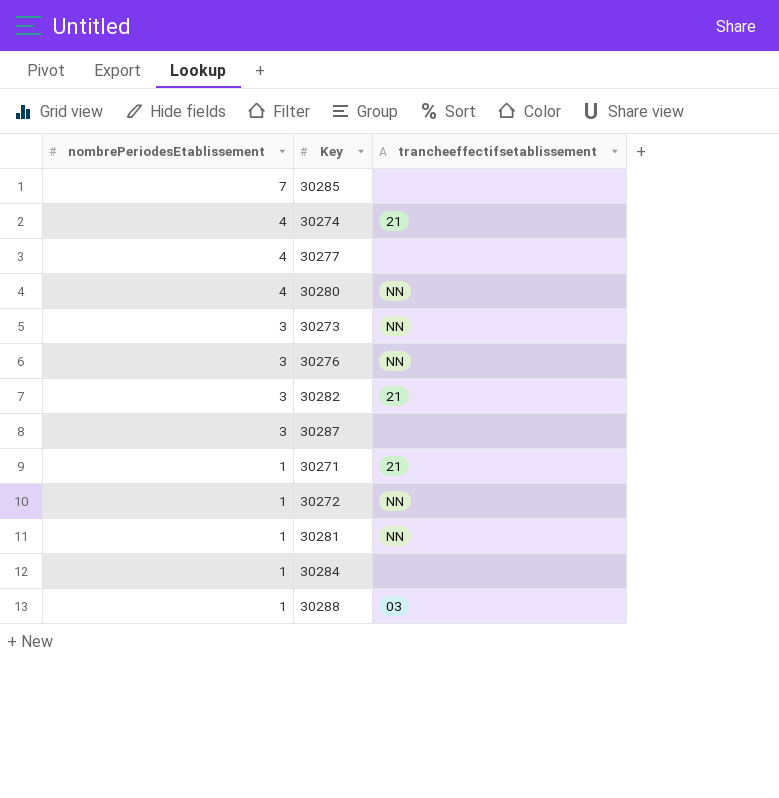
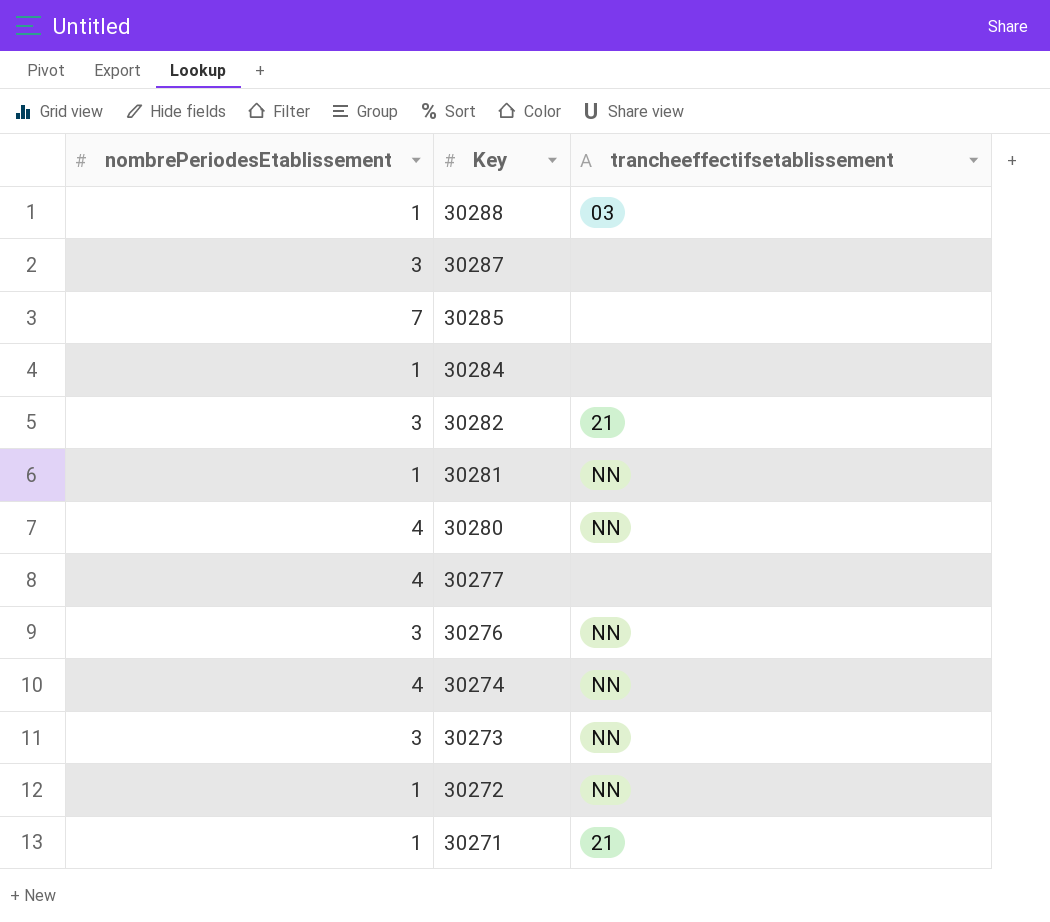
row order: nombrePeriodesEtablissement descending -> Key descending
30274 | trancheeffectifsetablissement: 21 -> NN

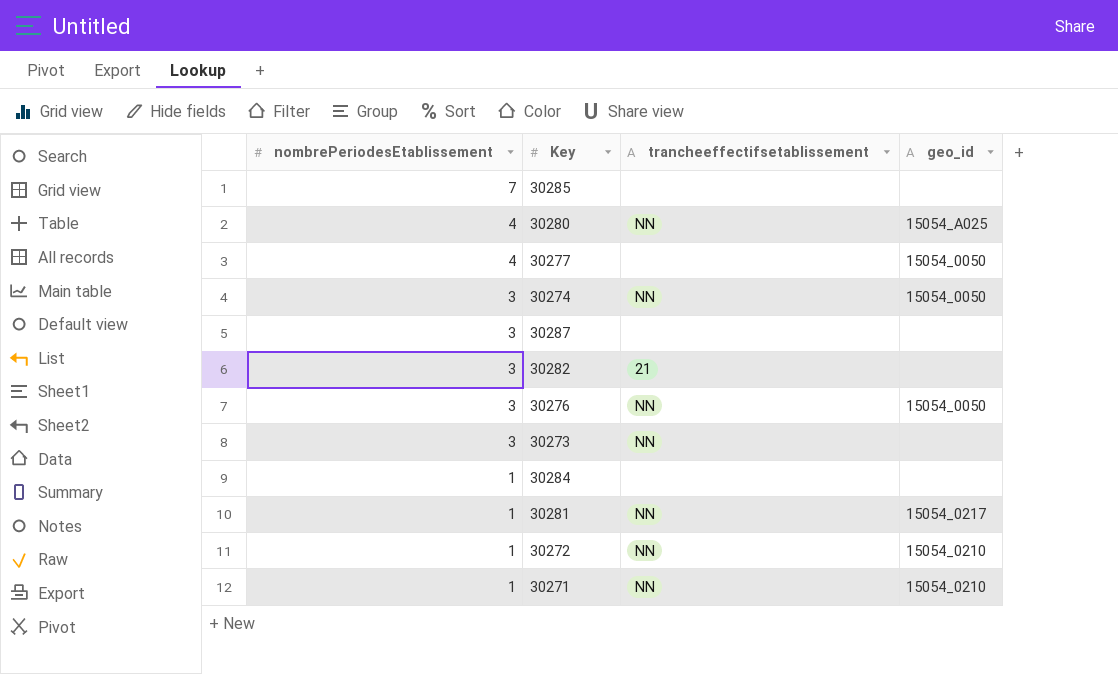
row order: Key descending -> nombrePeriodesEtablissement descending
column geo_id | position: none -> 4
row 30288: 1 | 03 -> none
30274 | nombrePeriodesEtablissement: 4 -> 3
30271 | trancheeffectifsetablissement: 21 -> NN

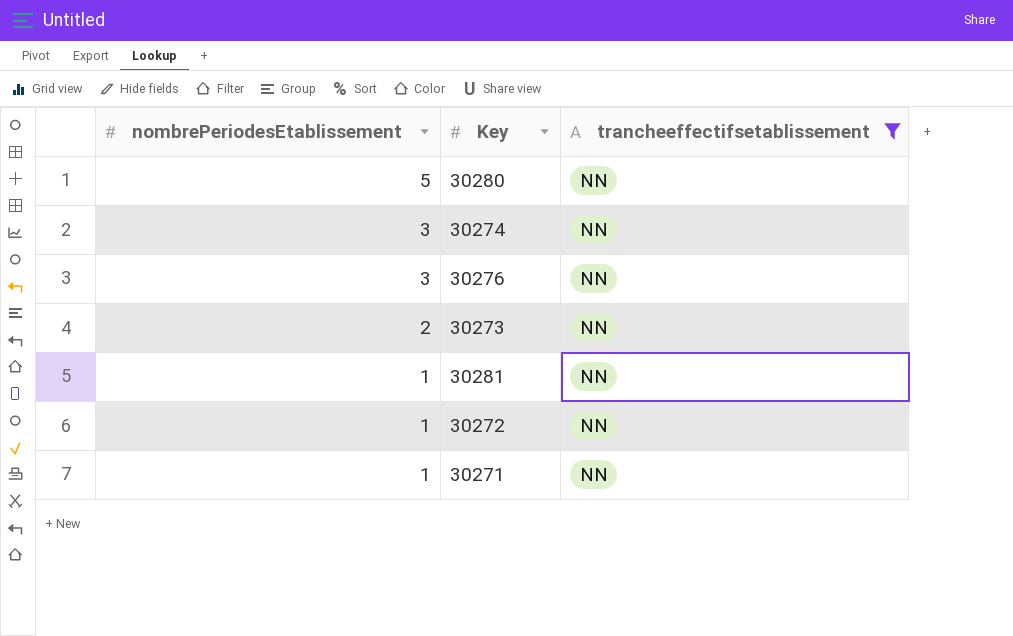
filter: none -> trancheeffectifsetablissement = NN
column geo_id | position: 4 -> none
30280 | nombrePeriodesEtablissement: 4 -> 5
30273 | nombrePeriodesEtablissement: 3 -> 2

